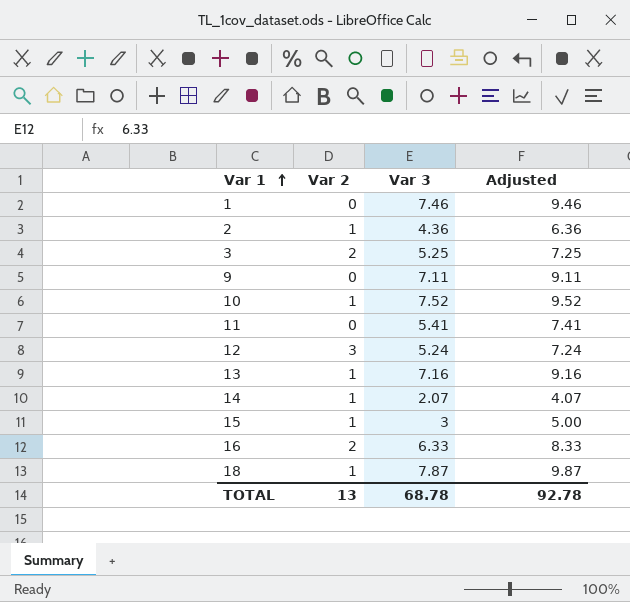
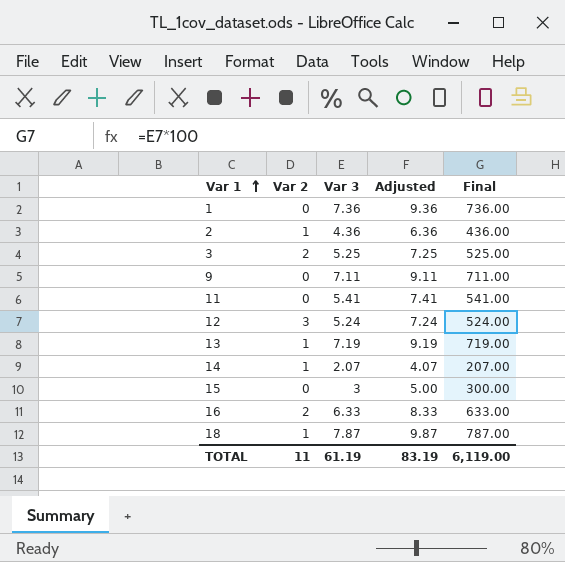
column Final | formula: none -> [Var 3] * 100
row 10: 1 | 7.52 | 9.52 -> none
1 | Var 3: 7.46 -> 7.36
1 | Adjusted: 9.46 -> 9.36
13 | Var 3: 7.16 -> 7.19
13 | Adjusted: 9.16 -> 9.19
15 | Var 2: 1 -> 0
TOTAL | Var 2: 13 -> 11
TOTAL | Var 3: 68.78 -> 61.19
TOTAL | Adjusted: 92.78 -> 83.19

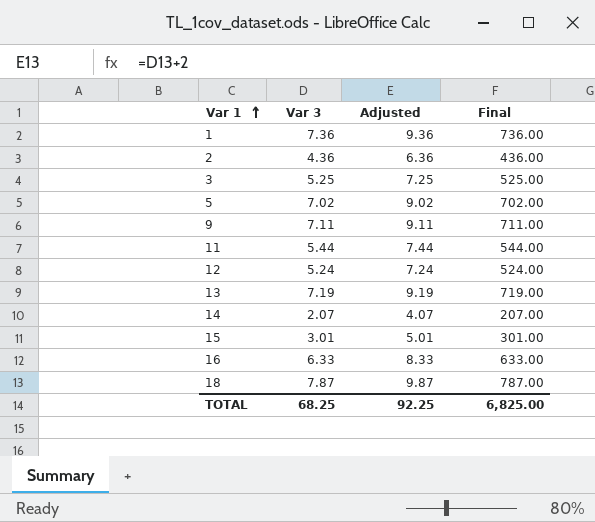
column Var 2 | position: 2 -> none
row 5: none -> 7.02 | 9.02 | 702.00
11 | Var 3: 5.41 -> 5.44
11 | Adjusted: 7.41 -> 7.44
11 | Final: 541.00 -> 544.00
15 | Var 3: 3 -> 3.01
15 | Adjusted: 5.00 -> 5.01
15 | Final: 300.00 -> 301.00
TOTAL | Var 3: 61.19 -> 68.25
TOTAL | Adjusted: 83.19 -> 92.25
TOTAL | Final: 6,119.00 -> 6,825.00

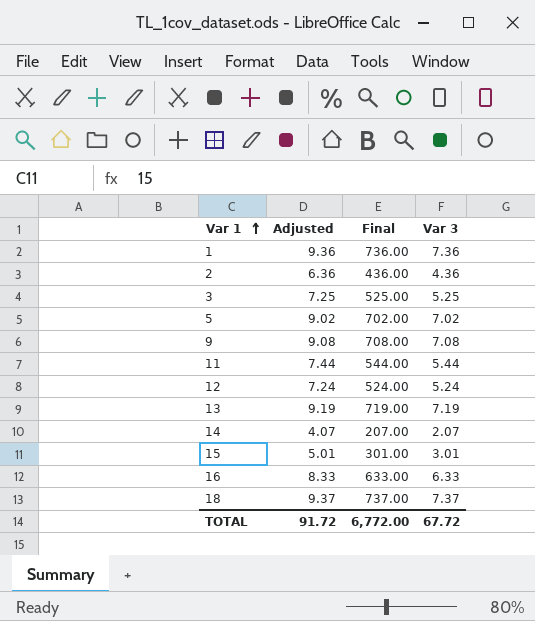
column Var 3 | position: 2 -> 4
9 | Adjusted: 9.11 -> 9.08
9 | Final: 711.00 -> 708.00
9 | Var 3: 7.11 -> 7.08
18 | Adjusted: 9.87 -> 9.37
18 | Final: 787.00 -> 737.00
18 | Var 3: 7.87 -> 7.37
TOTAL | Adjusted: 92.25 -> 91.72
TOTAL | Final: 6,825.00 -> 6,772.00
TOTAL | Var 3: 68.25 -> 67.72

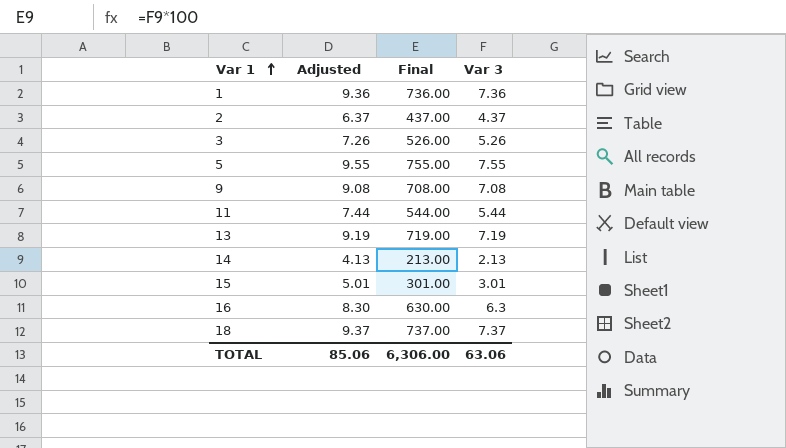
row 12: 7.24 | 524.00 | 5.24 -> none
2 | Adjusted: 6.36 -> 6.37
2 | Final: 436.00 -> 437.00
2 | Var 3: 4.36 -> 4.37
3 | Adjusted: 7.25 -> 7.26
3 | Final: 525.00 -> 526.00
3 | Var 3: 5.25 -> 5.26
5 | Adjusted: 9.02 -> 9.55
5 | Final: 702.00 -> 755.00
5 | Var 3: 7.02 -> 7.55
14 | Adjusted: 4.07 -> 4.13
14 | Final: 207.00 -> 213.00
14 | Var 3: 2.07 -> 2.13
16 | Adjusted: 8.33 -> 8.30
16 | Final: 633.00 -> 630.00
16 | Var 3: 6.33 -> 6.3
TOTAL | Adjusted: 91.72 -> 85.06
TOTAL | Final: 6,772.00 -> 6,306.00
TOTAL | Var 3: 67.72 -> 63.06

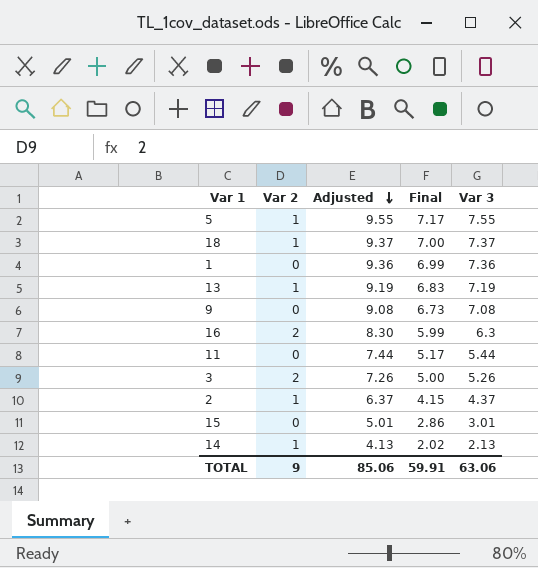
row order: Var 1 ascending -> Adjusted descending
column Var 2 | position: none -> 2
column Final | formula: [Var 3] * 100 -> [Var 3] * 0.95
TOTAL | Final: 6,306.00 -> 59.91

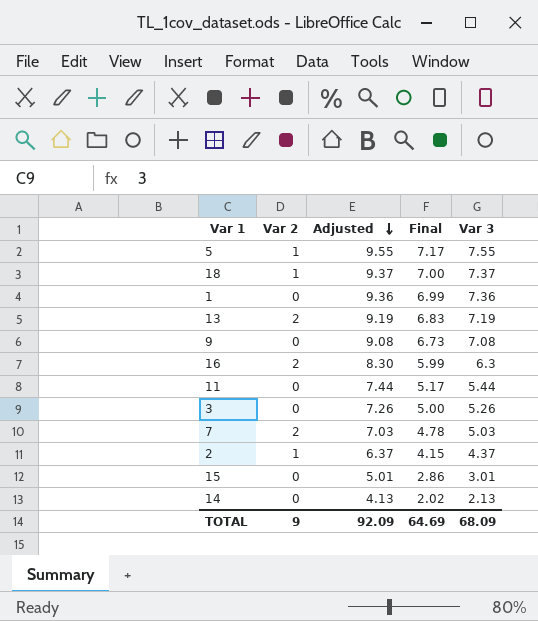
13 | Var 2: 1 -> 2
3 | Var 2: 2 -> 0
row 7: none -> 2 | 7.03 | 4.78 | 5.03
14 | Var 2: 1 -> 0
TOTAL | Adjusted: 85.06 -> 92.09
TOTAL | Final: 59.91 -> 64.69
TOTAL | Var 3: 63.06 -> 68.09

